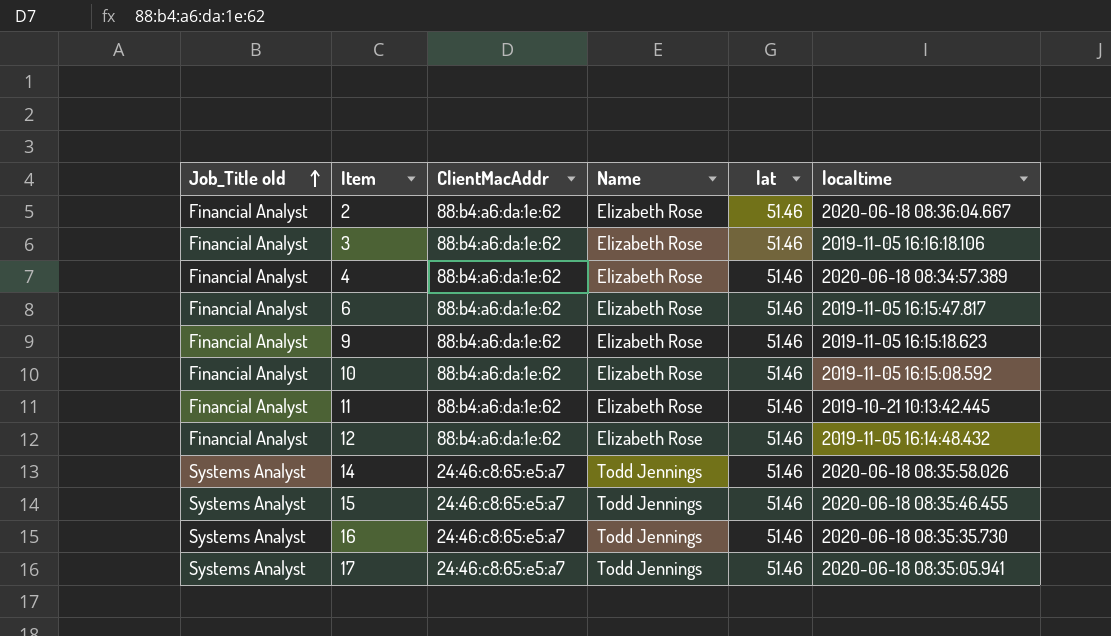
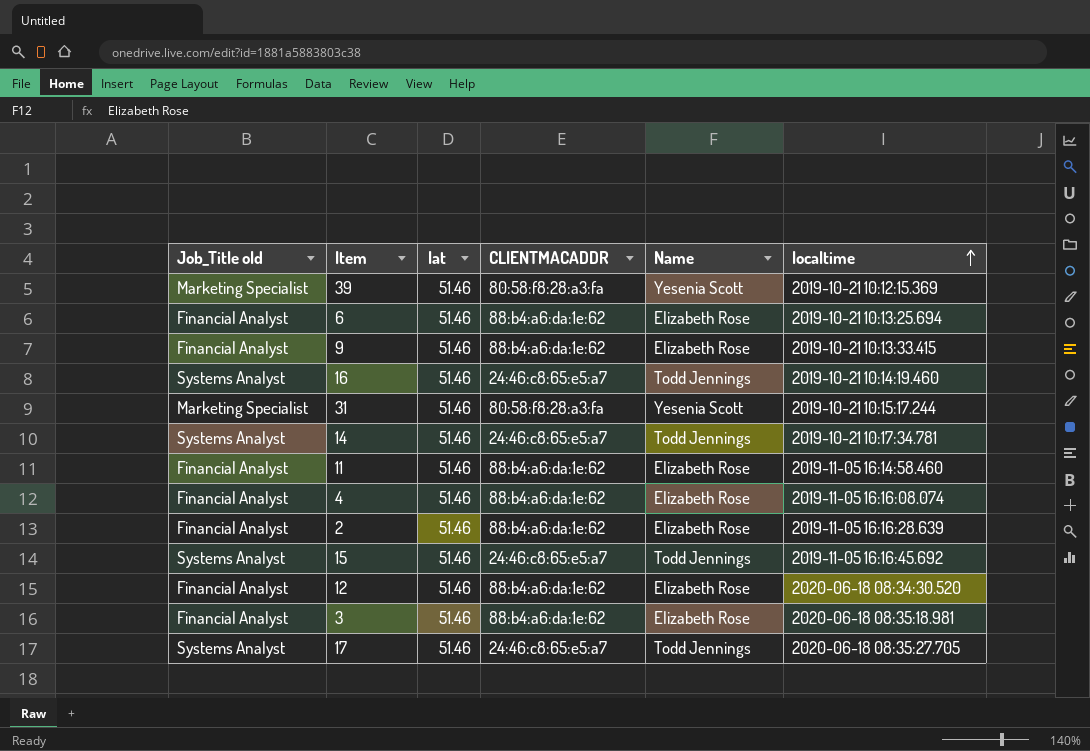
row order: Job_Title old ascending -> localtime ascending
column lat | position: 5 -> 3
column name: ClientMacAddr -> CLIENTMACADDR
row 10: Financial Analyst | 88:b4:a6:da:1e:62 | Elizabeth Rose | 51.46 | 2019-11-05 16:15:08.592 -> none
row 39: none -> Marketing Specialist | 51.46 | 80:58:f8:28:a3:fa | Yesenia Scott | 2019-10-21 10:12:15.369
6 | localtime: 2019-11-05 16:15:47.817 -> 2019-10-21 10:13:25.694
9 | localtime: 2019-11-05 16:15:18.623 -> 2019-10-21 10:13:33.415
16 | localtime: 2020-06-18 08:35:35.730 -> 2019-10-21 10:14:19.460
row 31: none -> Marketing Specialist | 51.46 | 80:58:f8:28:a3:fa | Yesenia Scott | 2019-10-21 10:15:17.244
14 | localtime: 2020-06-18 08:35:58.026 -> 2019-10-21 10:17:34.781
11 | localtime: 2019-10-21 10:13:42.445 -> 2019-11-05 16:14:58.460
4 | localtime: 2020-06-18 08:34:57.389 -> 2019-11-05 16:16:08.074
2 | localtime: 2020-06-18 08:36:04.667 -> 2019-11-05 16:16:28.639
15 | localtime: 2020-06-18 08:35:46.455 -> 2019-11-05 16:16:45.692
12 | localtime: 2019-11-05 16:14:48.432 -> 2020-06-18 08:34:30.520
3 | localtime: 2019-11-05 16:16:18.106 -> 2020-06-18 08:35:18.981
17 | localtime: 2020-06-18 08:35:05.941 -> 2020-06-18 08:35:27.705

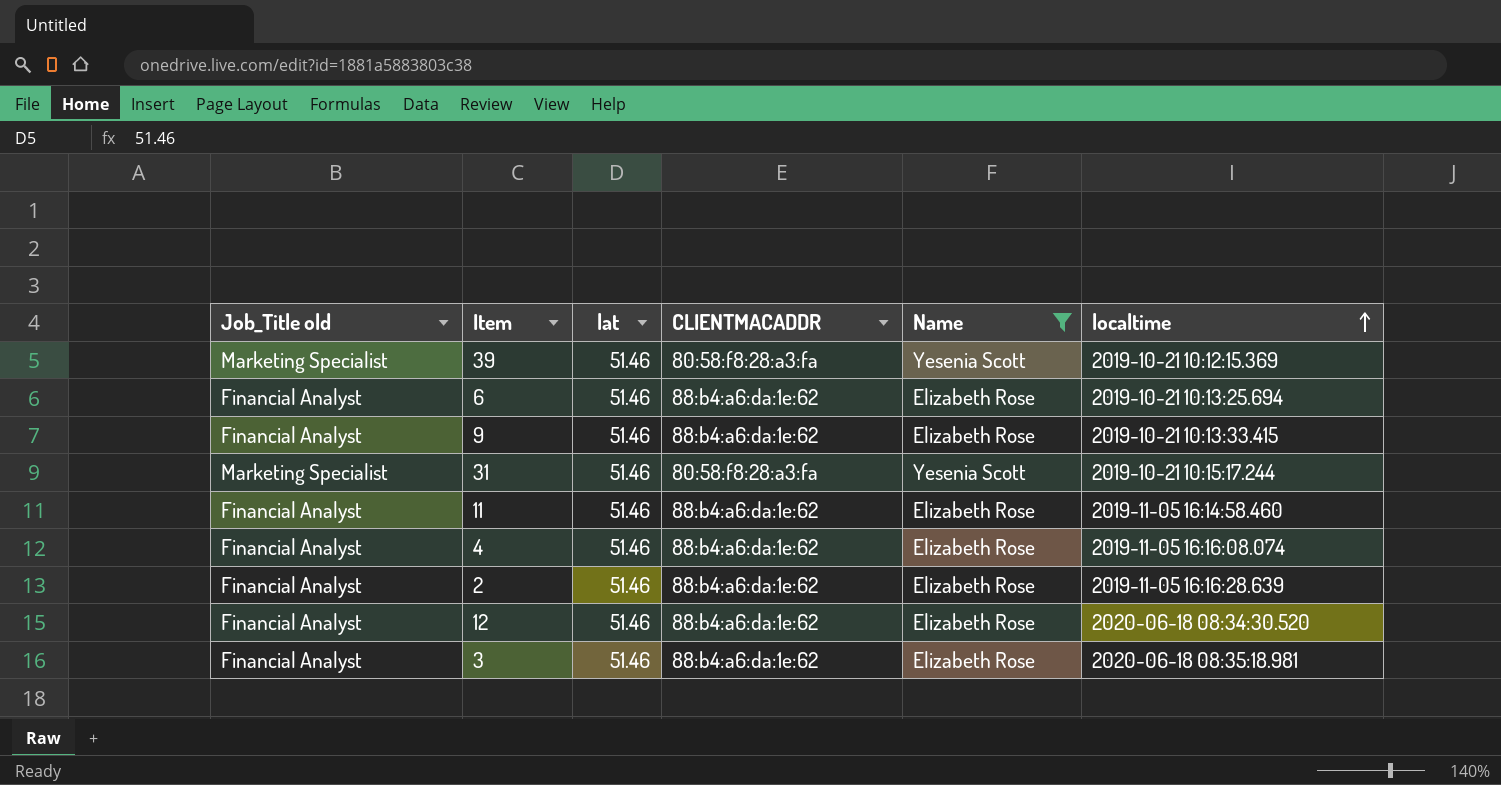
filter: none -> Name != Todd Jennings

